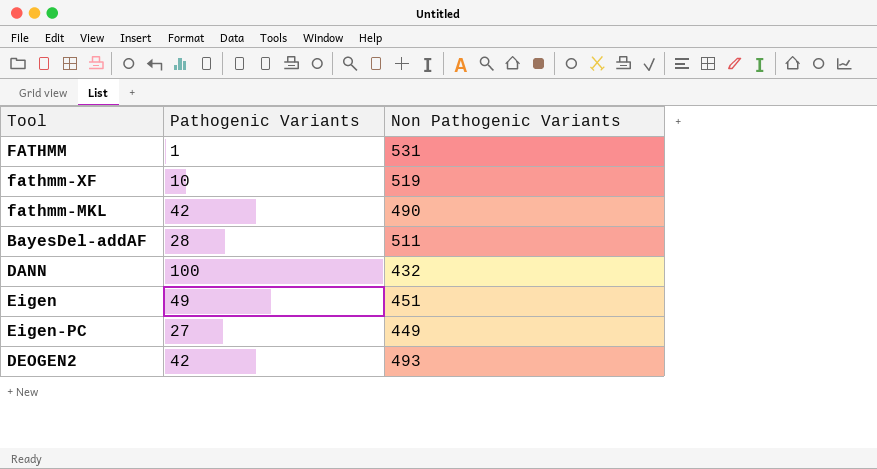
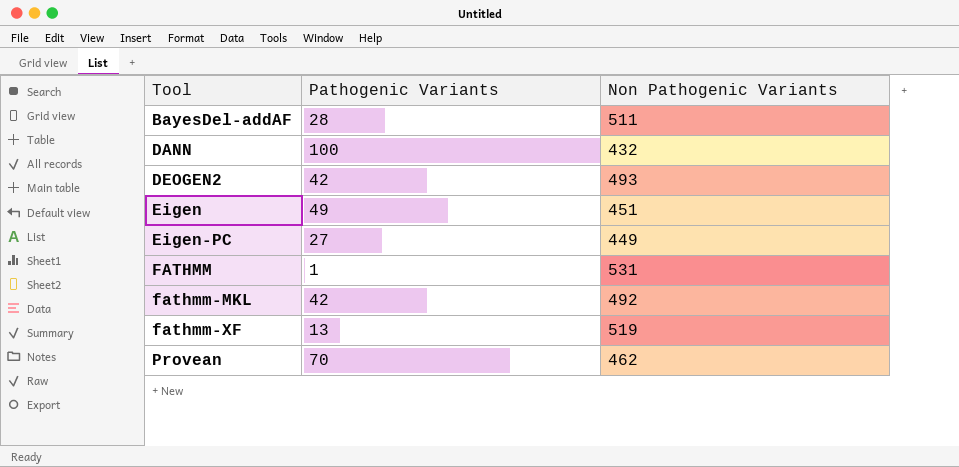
row order: none -> Tool ascending
fathmm-MKL | Non Pathogenic Variants: 490 -> 492
fathmm-XF | Pathogenic Variants: 10 -> 13
row Provean: none -> 70 | 462

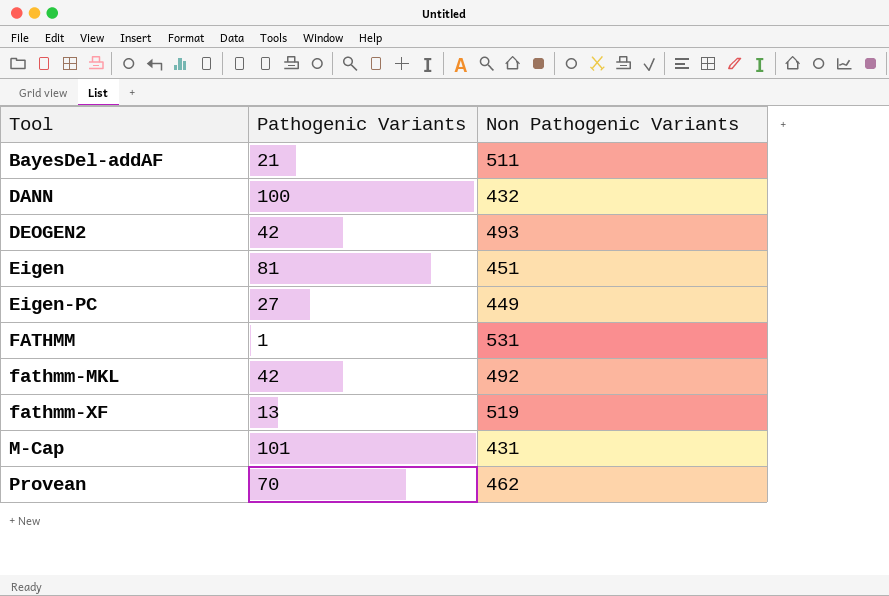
BayesDel-addAF | Pathogenic Variants: 28 -> 21
Eigen | Pathogenic Variants: 49 -> 81
row M-Cap: none -> 101 | 431

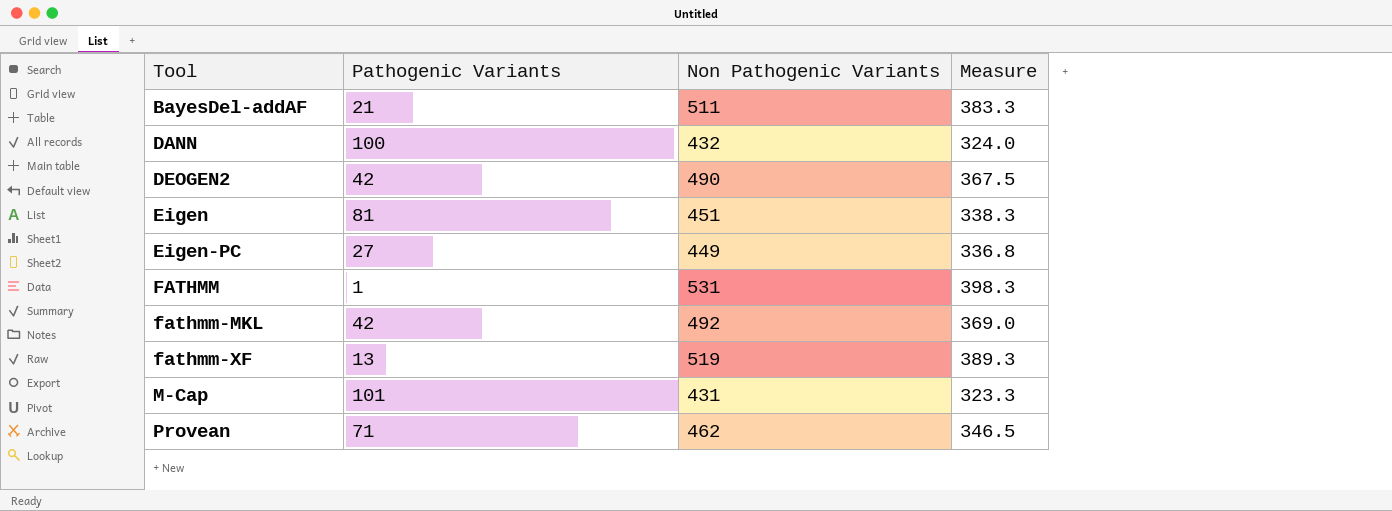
column Measure | formula: none -> [Non Pathogenic Variants] * 0.75
DEOGEN2 | Non Pathogenic Variants: 493 -> 490
Provean | Pathogenic Variants: 70 -> 71

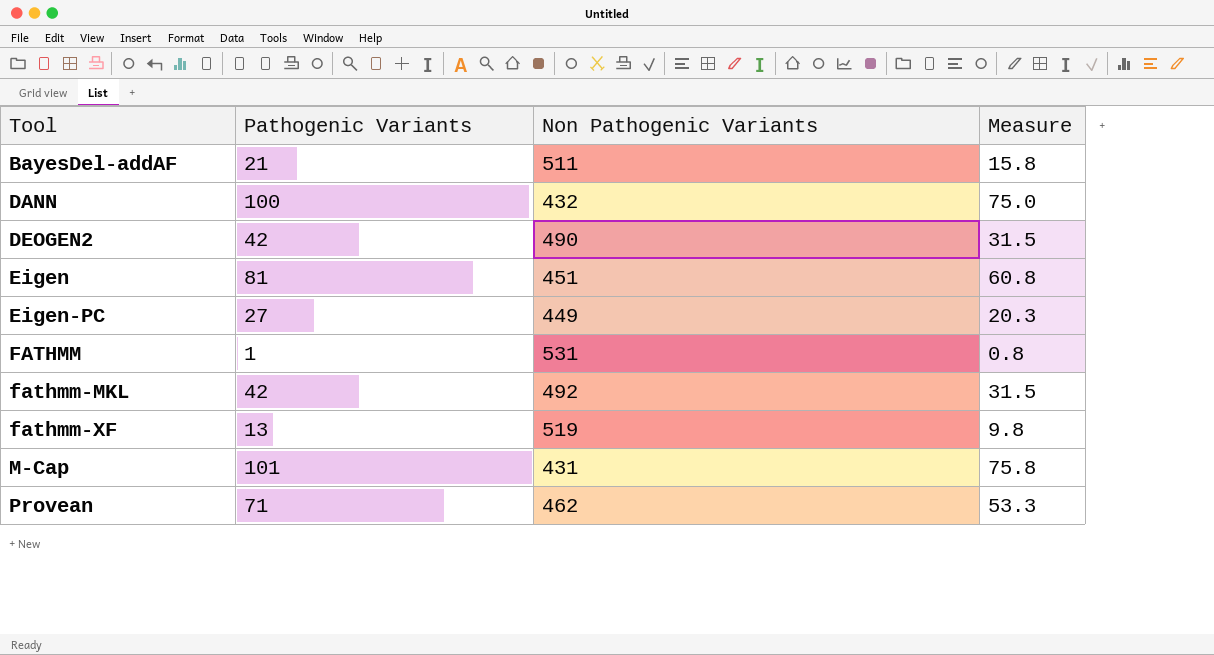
column Measure | formula: [Non Pathogenic Variants] * 0.75 -> [Pathogenic Variants] * 0.75

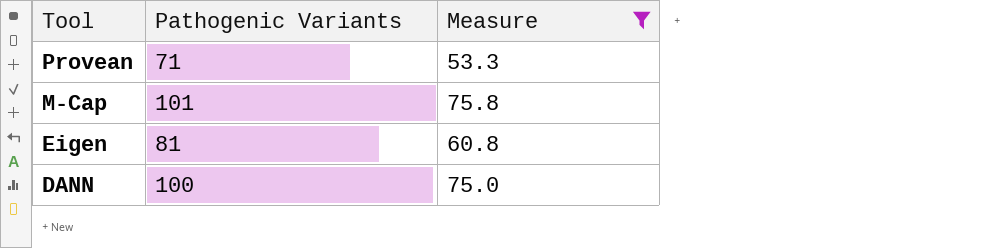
filter: none -> Measure >= 53.3
row order: Tool ascending -> Tool descending
column Non Pathogenic Variants | position: 3 -> none

